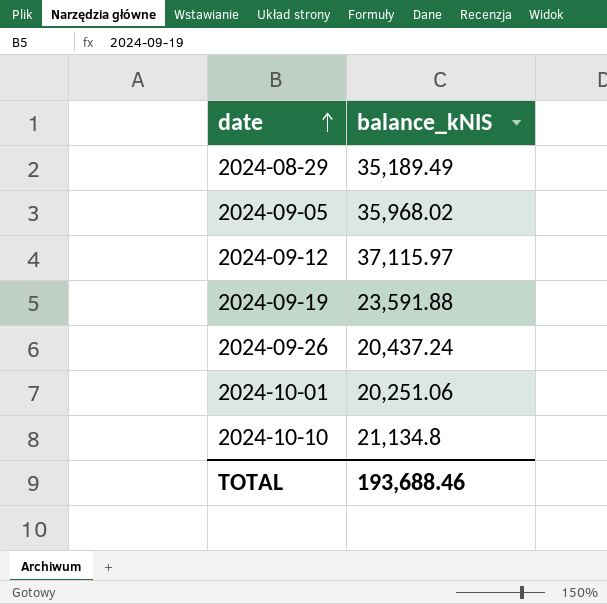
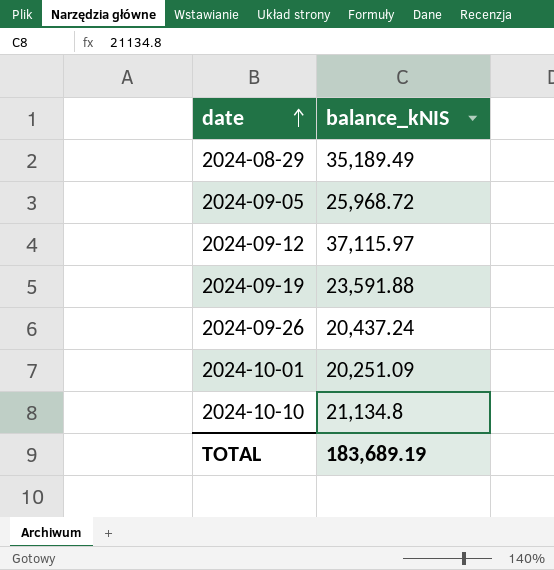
2024-09-05 | balance_kNIS: 35,968.02 -> 25,968.72
2024-10-01 | balance_kNIS: 20,251.06 -> 20,251.09
TOTAL | balance_kNIS: 193,688.46 -> 183,689.19

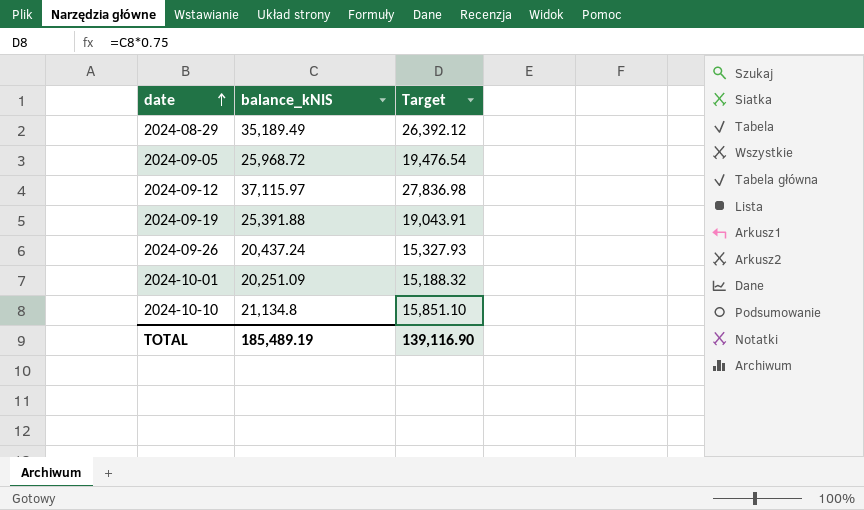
column Target | formula: none -> [balance_kNIS] * 0.75
2024-09-19 | balance_kNIS: 23,591.88 -> 25,391.88
TOTAL | balance_kNIS: 183,689.19 -> 185,489.19

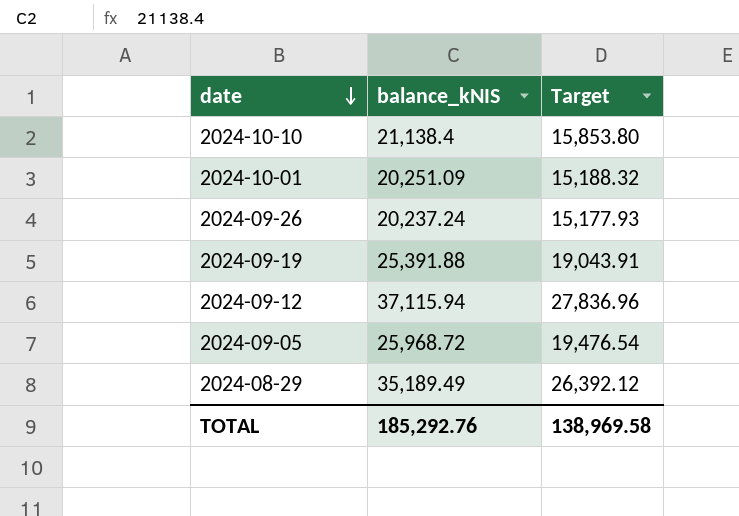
row order: date ascending -> date descending
2024-10-10 | balance_kNIS: 21,134.8 -> 21,138.4
2024-10-10 | Target: 15,851.10 -> 15,853.80
2024-09-26 | balance_kNIS: 20,437.24 -> 20,237.24
2024-09-26 | Target: 15,327.93 -> 15,177.93
2024-09-12 | balance_kNIS: 37,115.97 -> 37,115.94
2024-09-12 | Target: 27,836.98 -> 27,836.96
TOTAL | balance_kNIS: 185,489.19 -> 185,292.76
TOTAL | Target: 139,116.90 -> 138,969.58

